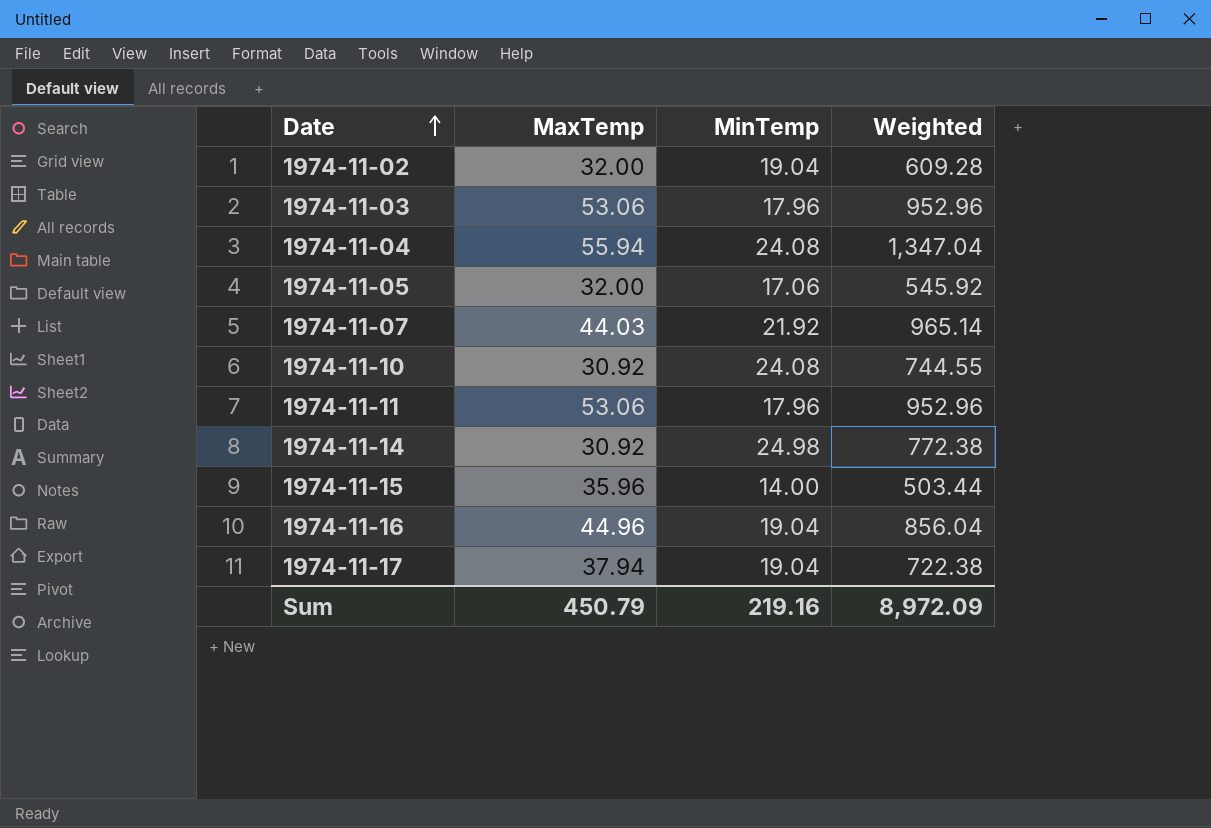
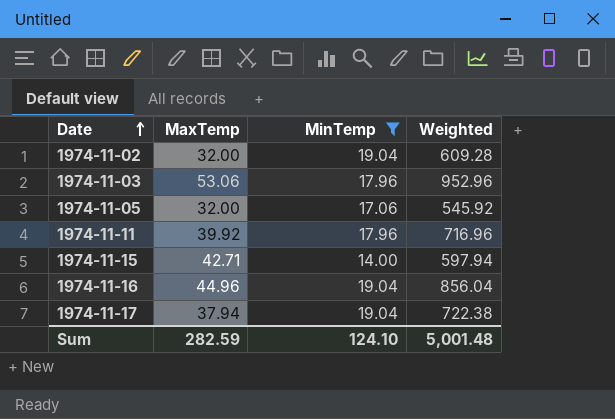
filter: none -> MinTemp <= 19.04
1974-11-11 | MaxTemp: 53.06 -> 39.92
1974-11-11 | Weighted: 952.96 -> 716.96
1974-11-15 | MaxTemp: 35.96 -> 42.71
1974-11-15 | Weighted: 503.44 -> 597.94
Sum | MaxTemp: 450.79 -> 282.59
Sum | MinTemp: 219.16 -> 124.10
Sum | Weighted: 8,972.09 -> 5,001.48

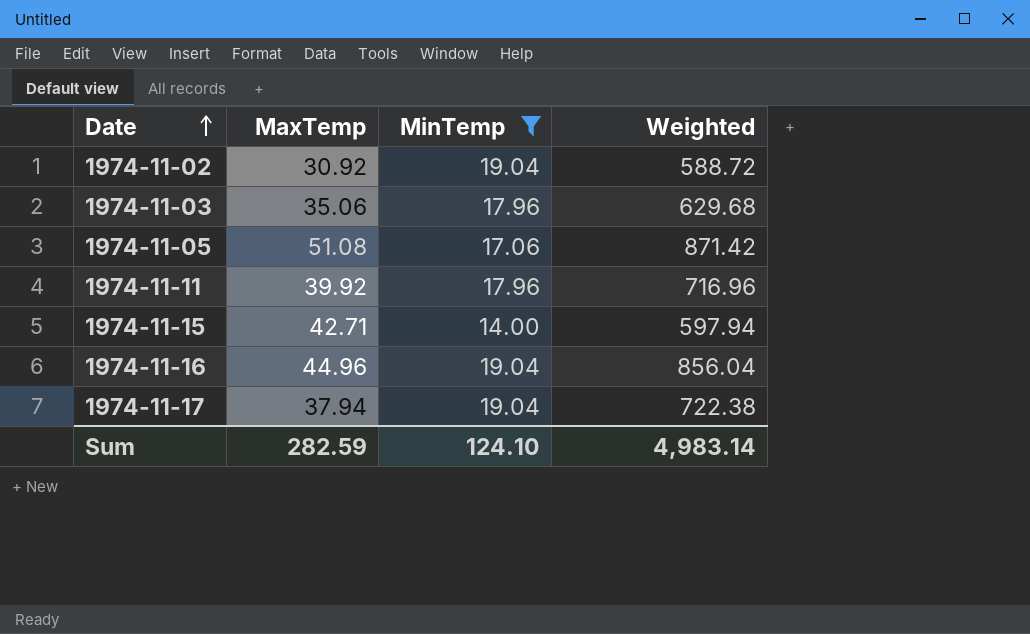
1974-11-02 | MaxTemp: 32.00 -> 30.92
1974-11-02 | Weighted: 609.28 -> 588.72
1974-11-03 | MaxTemp: 53.06 -> 35.06
1974-11-03 | Weighted: 952.96 -> 629.68
1974-11-05 | MaxTemp: 32.00 -> 51.08
1974-11-05 | Weighted: 545.92 -> 871.42
Sum | Weighted: 5,001.48 -> 4,983.14

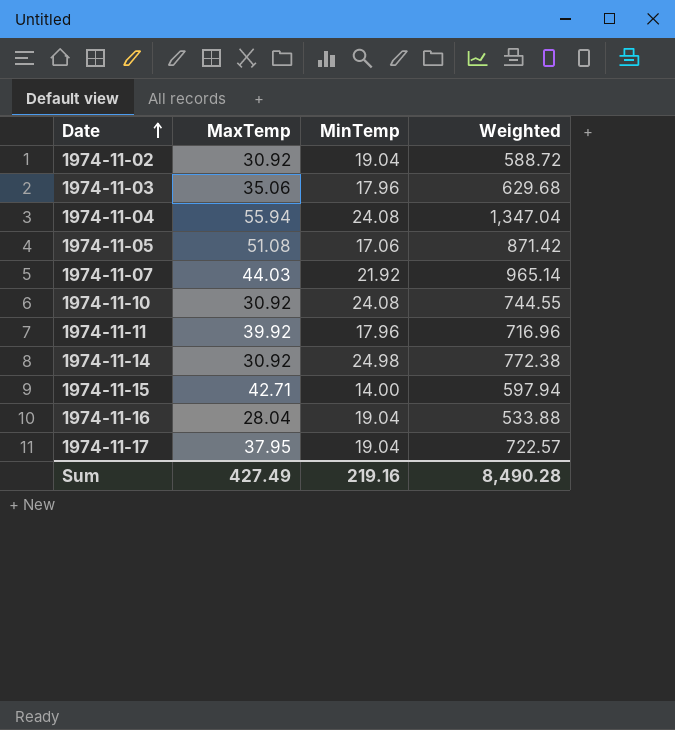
filter: MinTemp <= 19.04 -> none
1974-11-16 | MaxTemp: 44.96 -> 28.04
1974-11-16 | Weighted: 856.04 -> 533.88
1974-11-17 | MaxTemp: 37.94 -> 37.95
1974-11-17 | Weighted: 722.38 -> 722.57
Sum | MaxTemp: 282.59 -> 427.49
Sum | MinTemp: 124.10 -> 219.16
Sum | Weighted: 4,983.14 -> 8,490.28

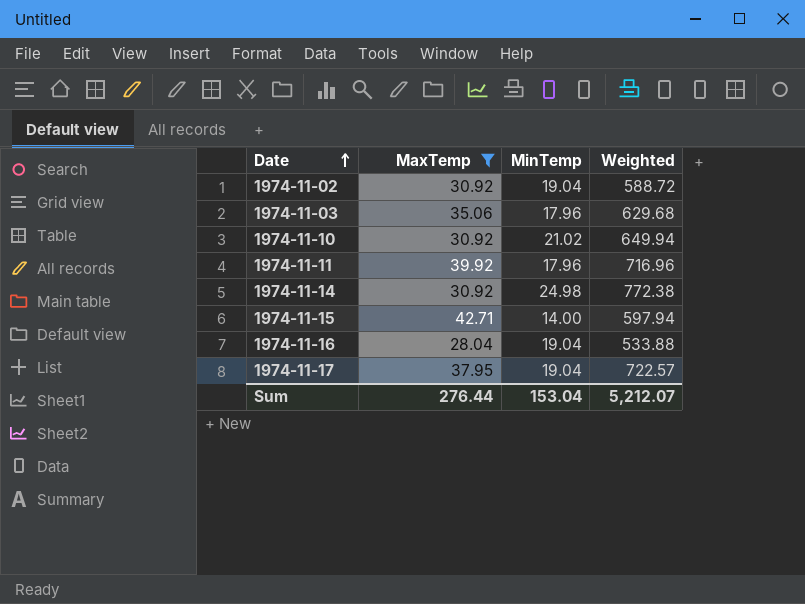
filter: none -> MaxTemp <= 42.71
1974-11-10 | MinTemp: 24.08 -> 21.02
1974-11-10 | Weighted: 744.55 -> 649.94
Sum | MaxTemp: 427.49 -> 276.44
Sum | MinTemp: 219.16 -> 153.04
Sum | Weighted: 8,490.28 -> 5,212.07

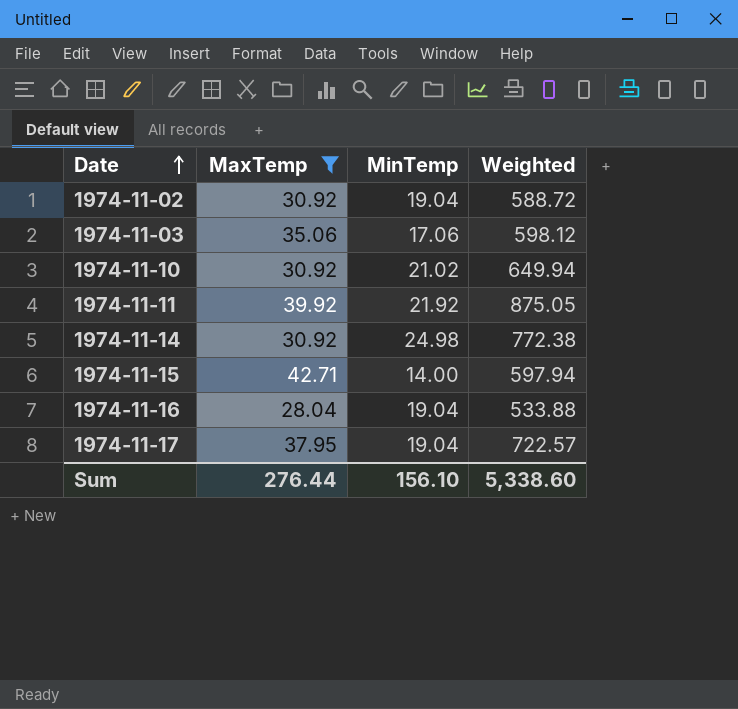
1974-11-03 | MinTemp: 17.96 -> 17.06
1974-11-03 | Weighted: 629.68 -> 598.12
1974-11-11 | MinTemp: 17.96 -> 21.92
1974-11-11 | Weighted: 716.96 -> 875.05
Sum | MinTemp: 153.04 -> 156.10
Sum | Weighted: 5,212.07 -> 5,338.60

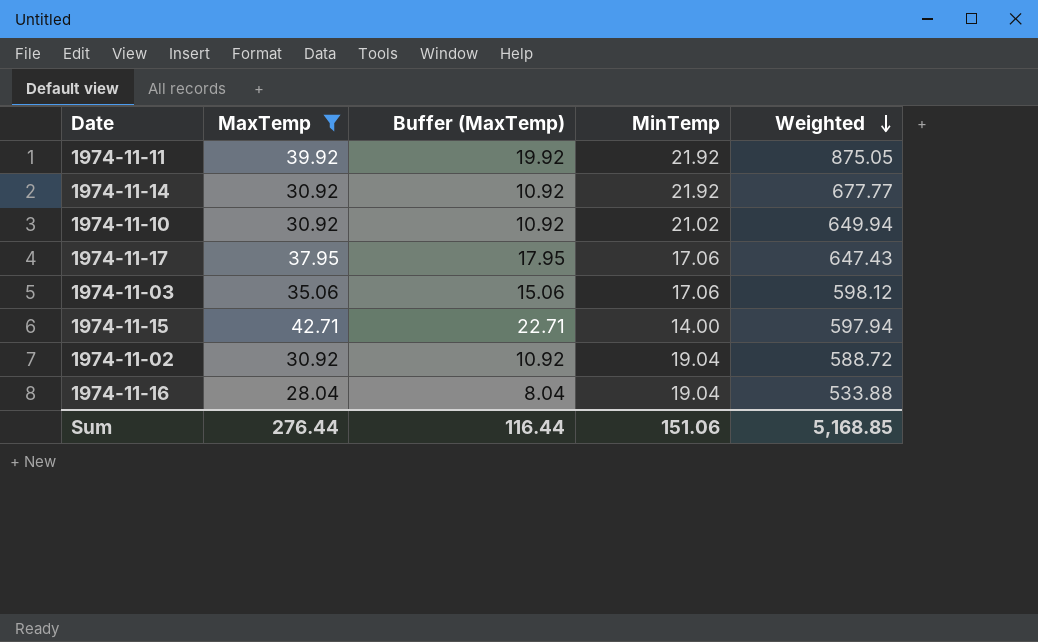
row order: Date ascending -> Weighted descending
column Buffer (MaxTemp) | formula: none -> [MaxTemp] - 20
1974-11-14 | MinTemp: 24.98 -> 21.92
1974-11-14 | Weighted: 772.38 -> 677.77
1974-11-17 | MinTemp: 19.04 -> 17.06
1974-11-17 | Weighted: 722.57 -> 647.43
Sum | MinTemp: 156.10 -> 151.06
Sum | Weighted: 5,338.60 -> 5,168.85

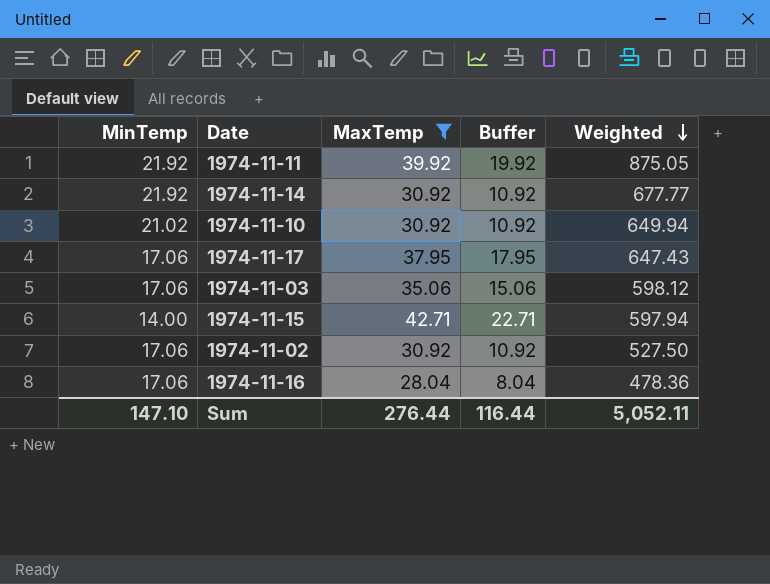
column MinTemp | position: 4 -> 1
column name: Buffer (MaxTemp) -> Buffer
1974-11-02 | MinTemp: 19.04 -> 17.06
1974-11-02 | Weighted: 588.72 -> 527.50
1974-11-16 | MinTemp: 19.04 -> 17.06
1974-11-16 | Weighted: 533.88 -> 478.36
Sum | MinTemp: 151.06 -> 147.10
Sum | Weighted: 5,168.85 -> 5,052.11

